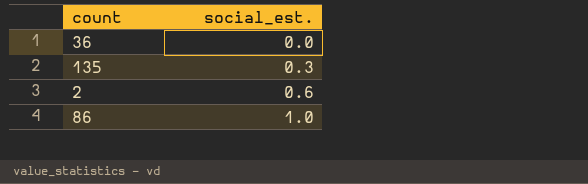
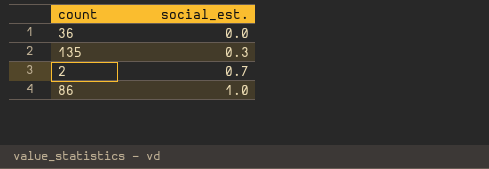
2 | social_est.: 0.6 -> 0.7

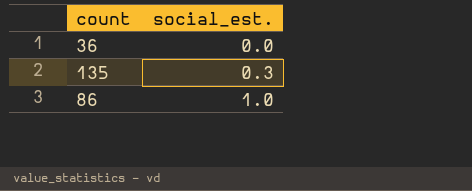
row 2: 0.7 -> none

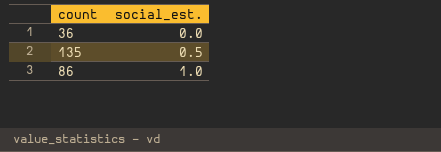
135 | social_est.: 0.3 -> 0.5

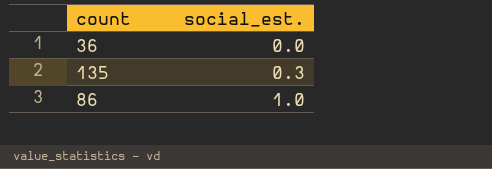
135 | social_est.: 0.5 -> 0.3

